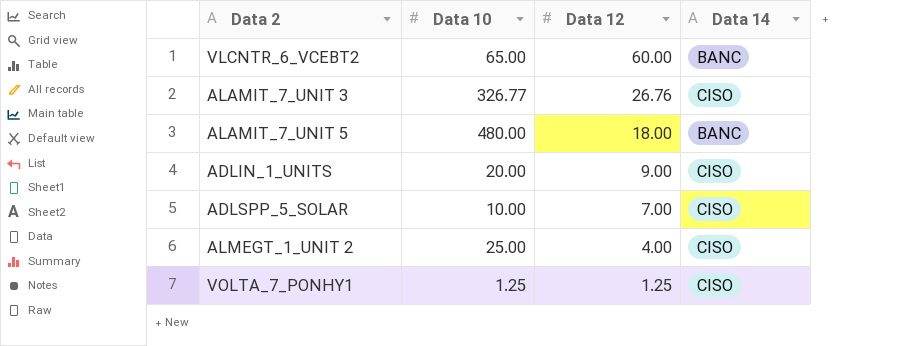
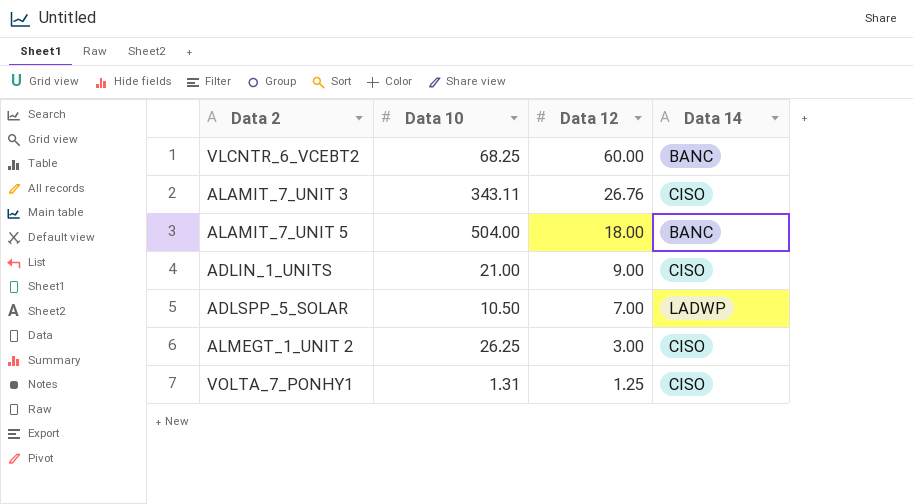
VLCNTR_6_VCEBT2 | Data 10: 65.00 -> 68.25
ALAMIT_7_UNIT 3 | Data 10: 326.77 -> 343.11
ALAMIT_7_UNIT 5 | Data 10: 480.00 -> 504.00
ADLIN_1_UNITS | Data 10: 20.00 -> 21.00
ADLSPP_5_SOLAR | Data 10: 10.00 -> 10.50
ADLSPP_5_SOLAR | Data 14: CISO -> LADWP
ALMEGT_1_UNIT 2 | Data 10: 25.00 -> 26.25
ALMEGT_1_UNIT 2 | Data 12: 4.00 -> 3.00
VOLTA_7_PONHY1 | Data 10: 1.25 -> 1.31

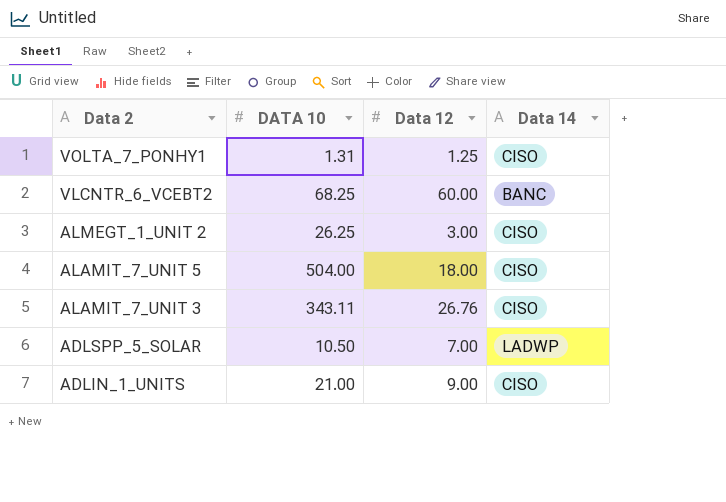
row order: Data 12 descending -> Data 2 descending
column name: Data 10 -> DATA 10
ALAMIT_7_UNIT 5 | Data 14: BANC -> CISO

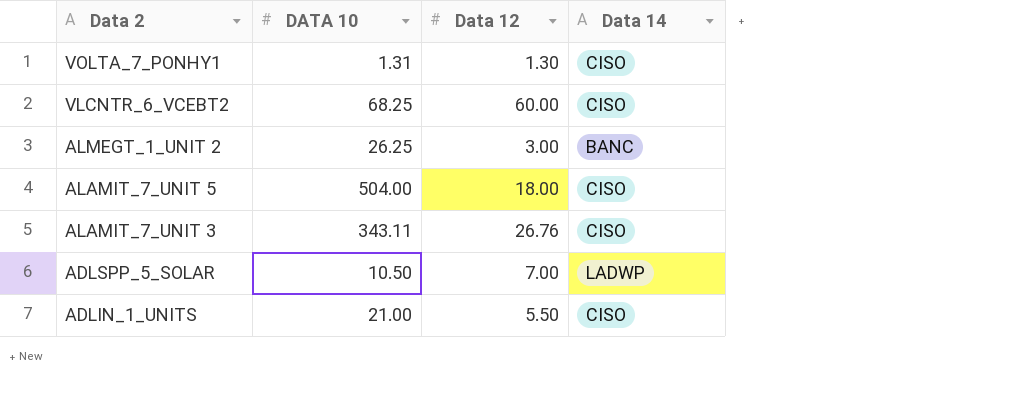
VOLTA_7_PONHY1 | Data 12: 1.25 -> 1.30
VLCNTR_6_VCEBT2 | Data 14: BANC -> CISO
ALMEGT_1_UNIT 2 | Data 14: CISO -> BANC
ADLIN_1_UNITS | Data 12: 9.00 -> 5.50

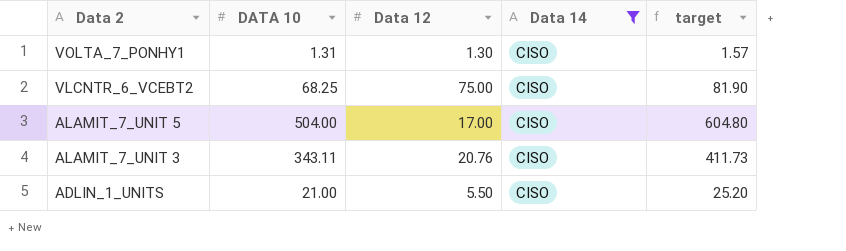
filter: none -> Data 14 = CISO
column target | formula: none -> [DATA 10] * 1.2
VLCNTR_6_VCEBT2 | Data 12: 60.00 -> 75.00
ALAMIT_7_UNIT 5 | Data 12: 18.00 -> 17.00
ALAMIT_7_UNIT 3 | Data 12: 26.76 -> 20.76

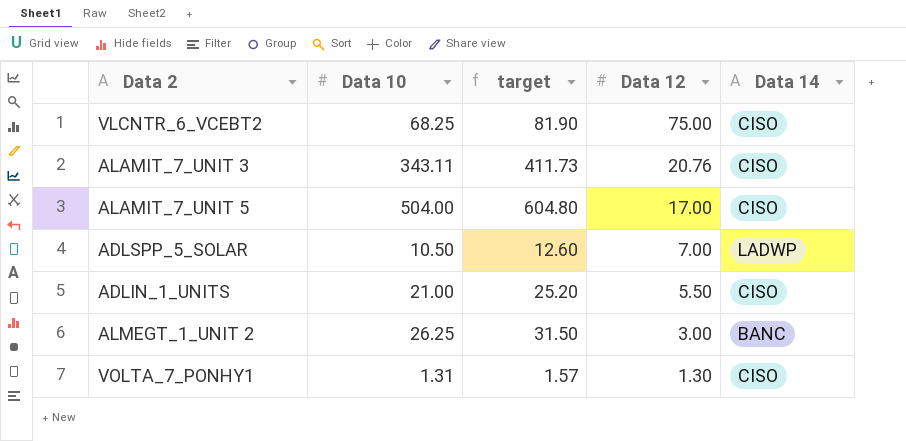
filter: Data 14 = CISO -> none
row order: Data 2 descending -> Data 12 descending
column name: DATA 10 -> Data 10
column target | position: 5 -> 3

